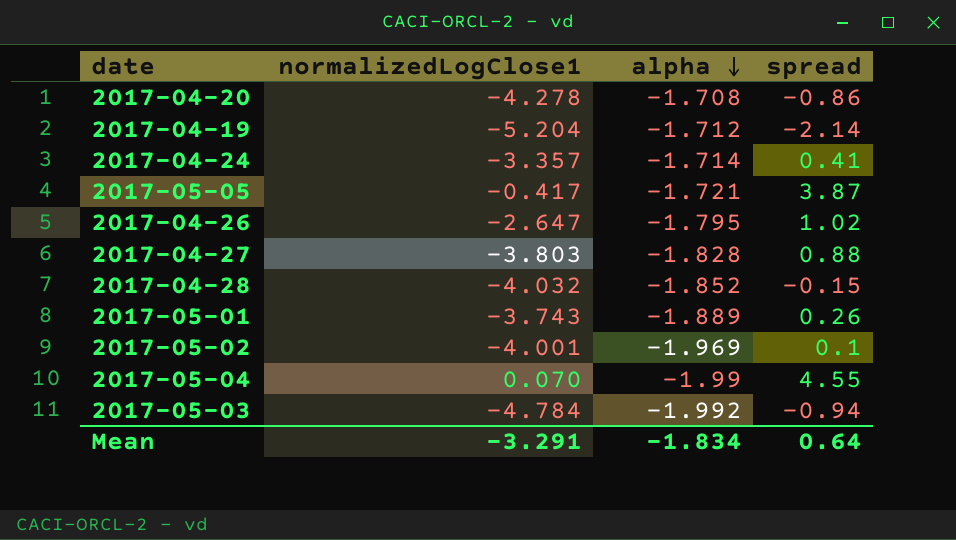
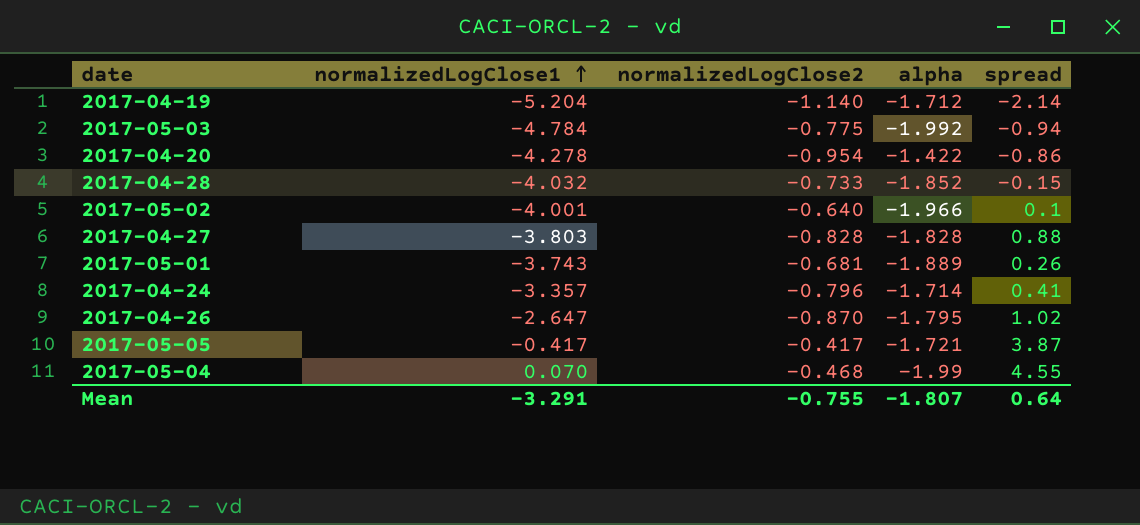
row order: alpha descending -> normalizedLogClose1 ascending
column normalizedLogClose2 | position: none -> 3
2017-04-20 | alpha: -1.708 -> -1.422
2017-05-02 | alpha: -1.969 -> -1.966
Mean | alpha: -1.834 -> -1.807

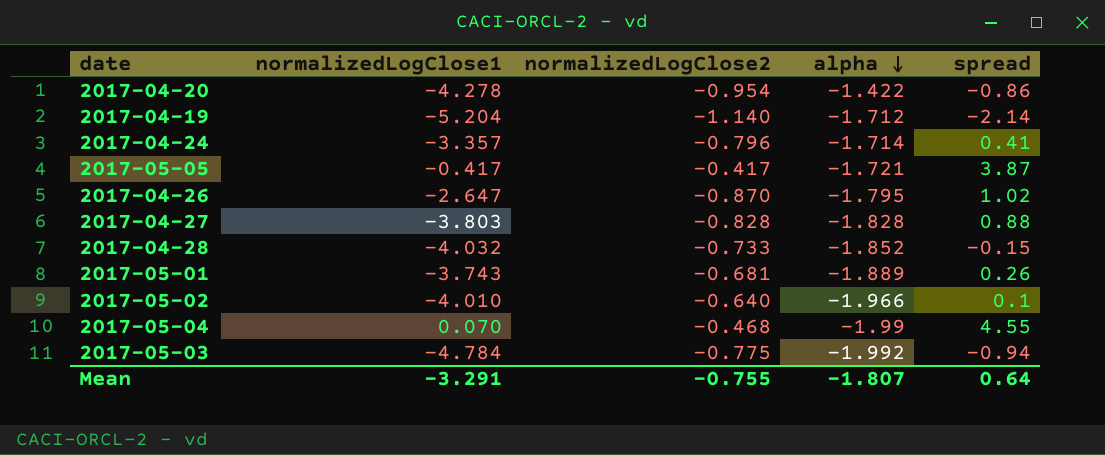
row order: normalizedLogClose1 ascending -> alpha descending
2017-05-02 | normalizedLogClose1: -4.001 -> -4.010

